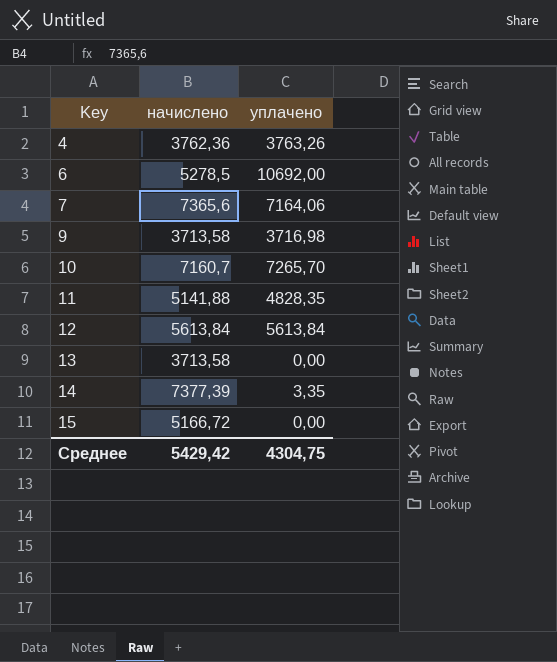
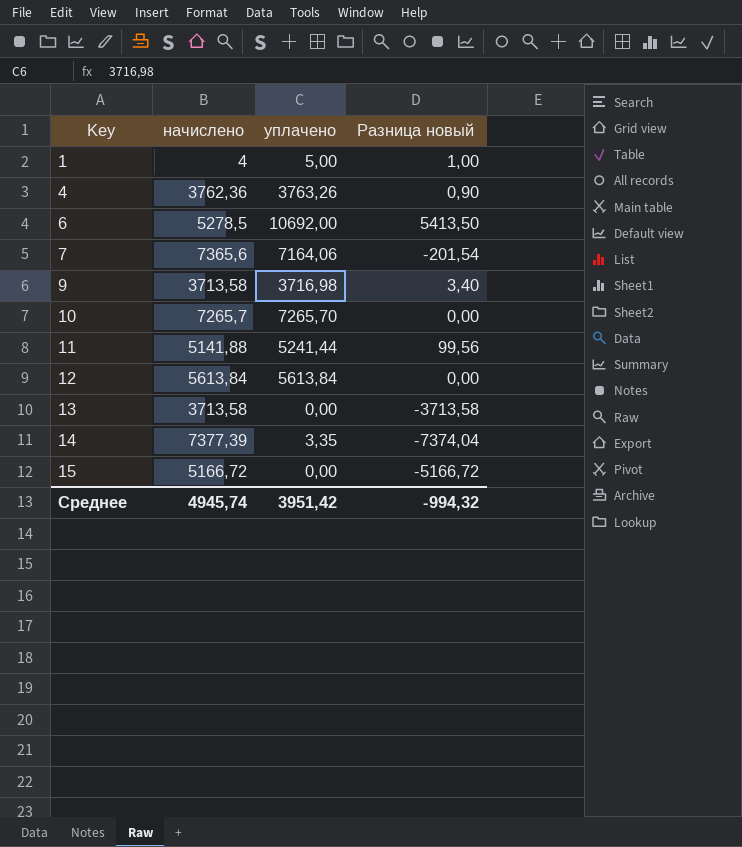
column Разница новый | formula: none -> [уплачено] - [начислено]
row 1: none -> 4 | 5,00 | 1,00
10 | начислено: 7160,7 -> 7265,7
11 | уплачено: 4828,35 -> 5241,44
Среднее | начислено: 5429,42 -> 4945,74
Среднее | уплачено: 4304,75 -> 3951,42

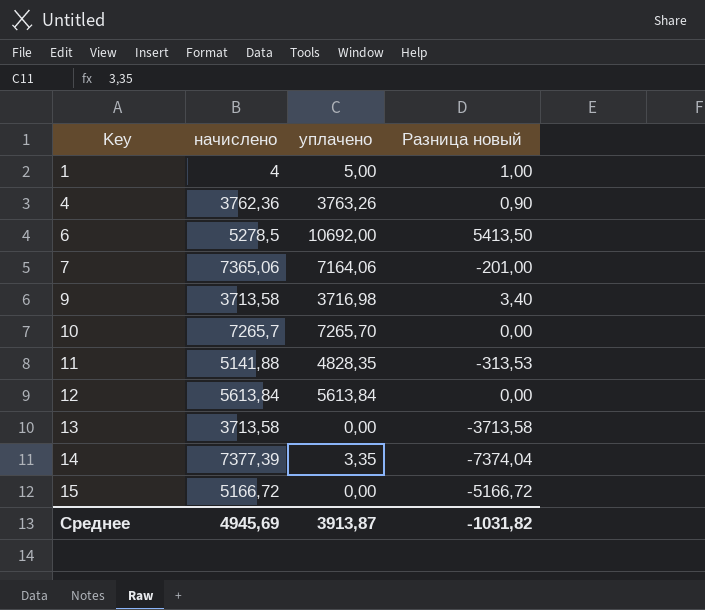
7 | начислено: 7365,6 -> 7365,06
7 | Разница новый: -201,54 -> -201,00
11 | уплачено: 5241,44 -> 4828,35
11 | Разница новый: 99,56 -> -313,53
Среднее | начислено: 4945,74 -> 4945,69
Среднее | уплачено: 3951,42 -> 3913,87
Среднее | Разница новый: -994,32 -> -1031,82

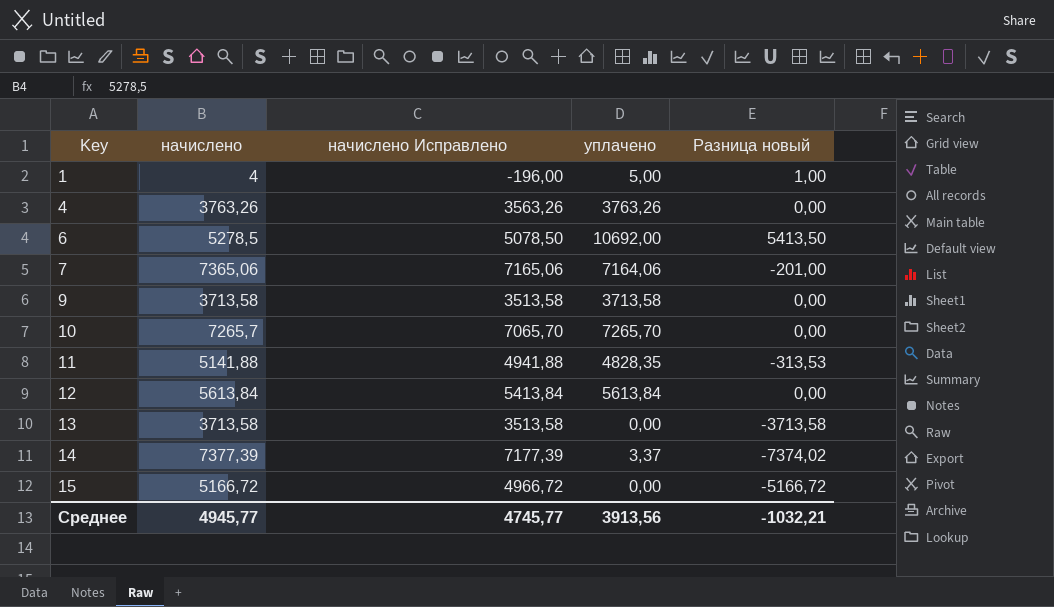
column начислено Исправлено | formula: none -> [начислено] - 200
4 | начислено: 3762,36 -> 3763,26
4 | Разница новый: 0,90 -> 0,00
9 | уплачено: 3716,98 -> 3713,58
9 | Разница новый: 3,40 -> 0,00
14 | уплачено: 3,35 -> 3,37
14 | Разница новый: -7374,04 -> -7374,02
Среднее | начислено: 4945,69 -> 4945,77
Среднее | уплачено: 3913,87 -> 3913,56
Среднее | Разница новый: -1031,82 -> -1032,21

